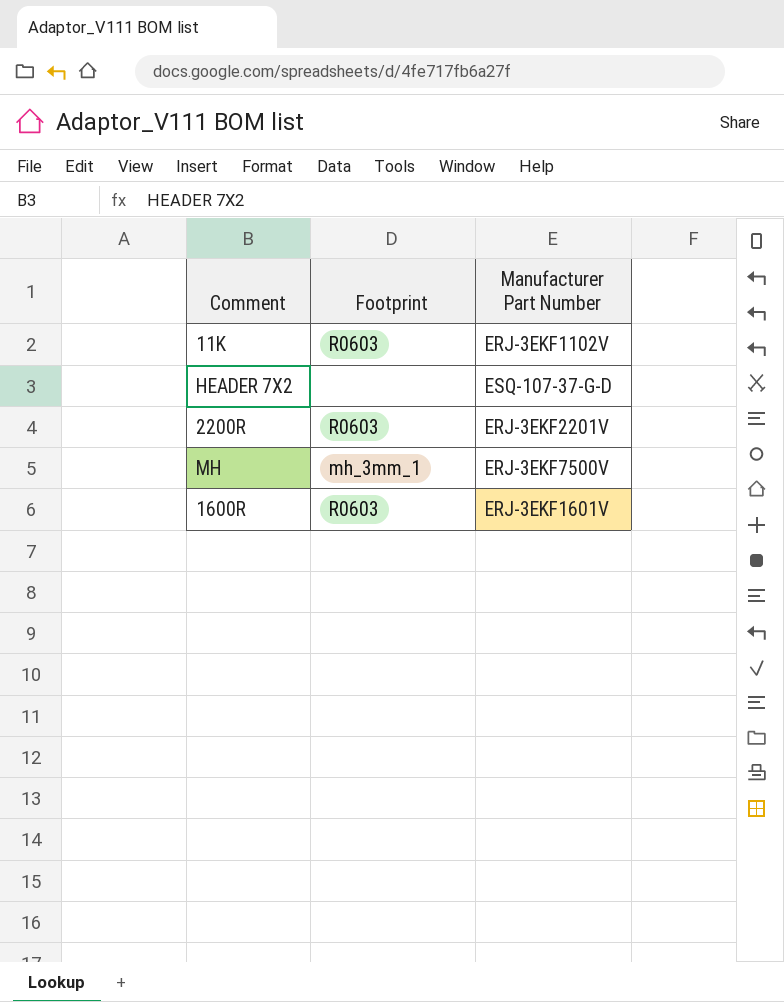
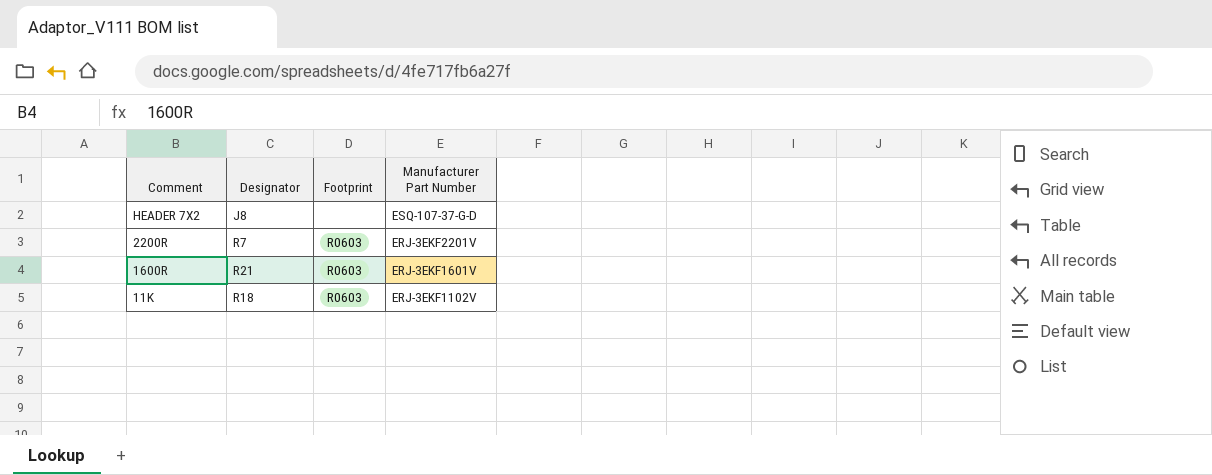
row order: none -> Comment descending
column Designator | position: none -> 2
row MH: mh_3mm_1 | ERJ-3EKF7500V -> none

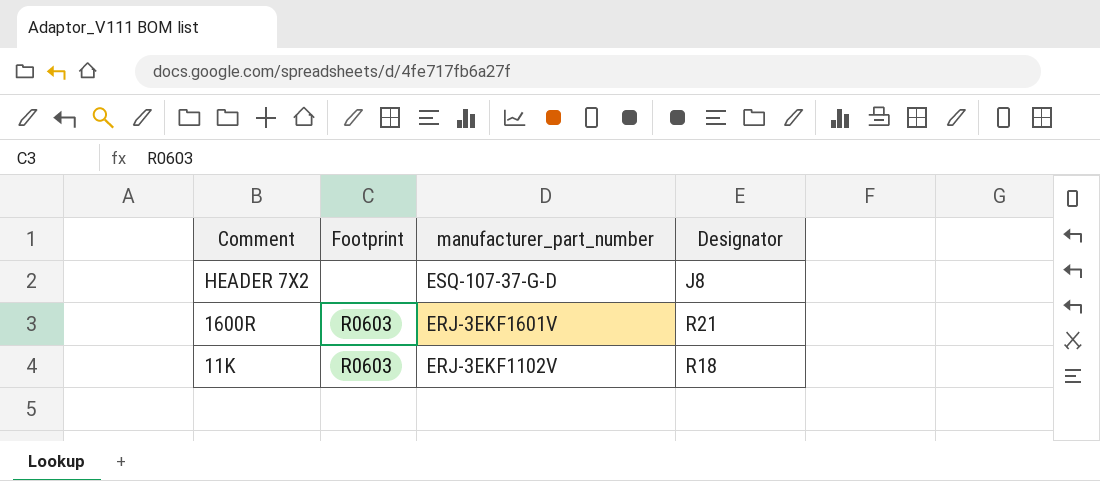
column name: Manufacturer Part Number -> manufacturer_part_number
column Designator | position: 2 -> 4
row 2200R: R7 | R0603 | ERJ-3EKF2201V -> none

